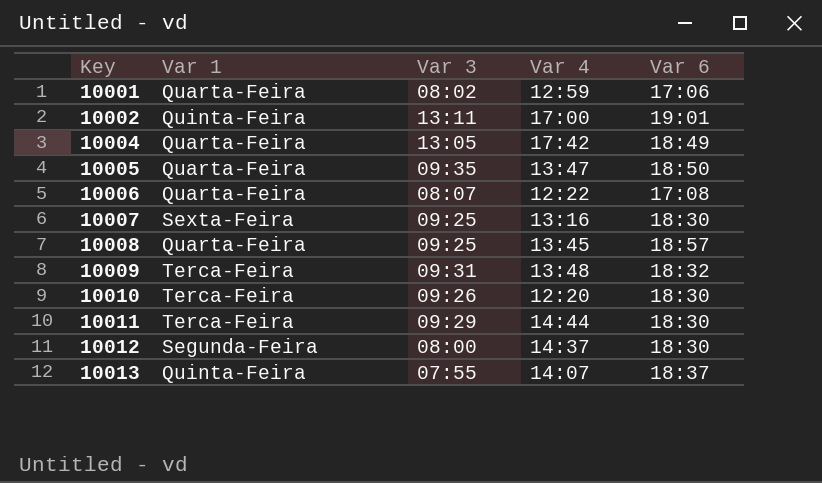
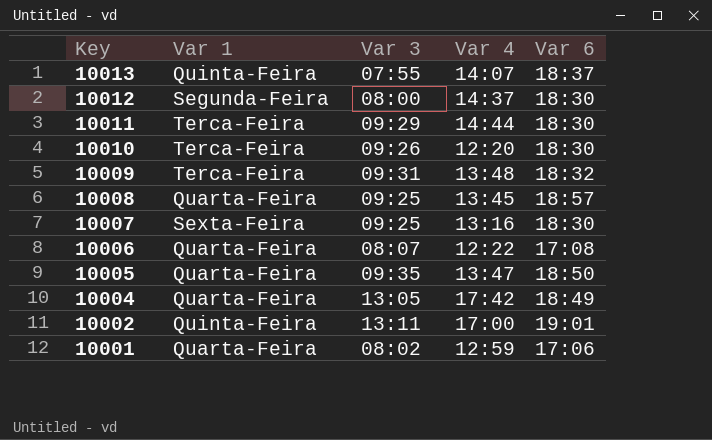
row order: Key ascending -> Key descending

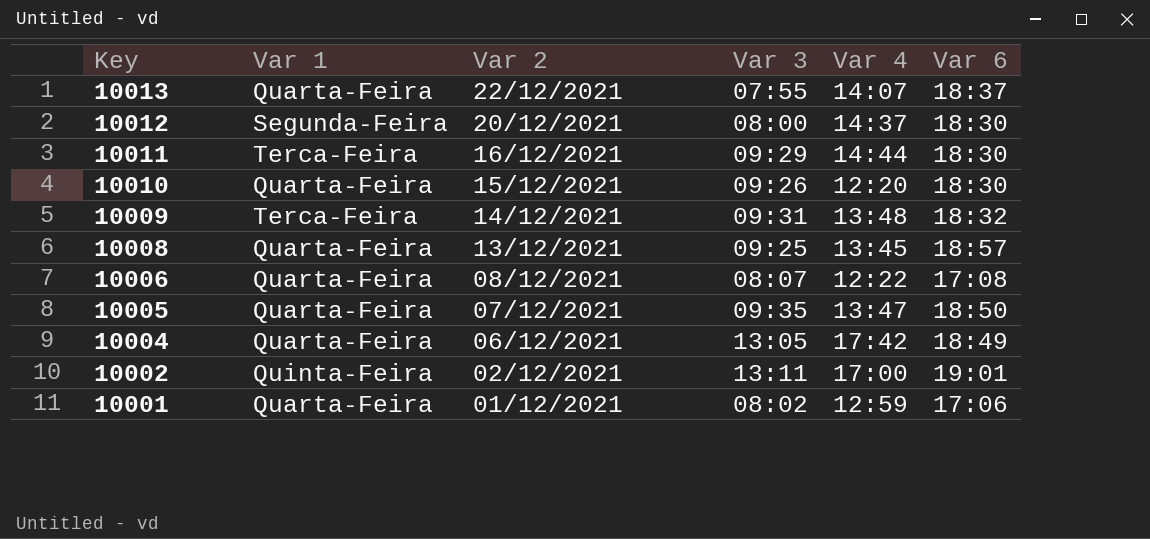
column Var 2 | position: none -> 3
row 10007: Sexta-Feira | 09:25 | 13:16 | 18:30 -> none
10013 | Var 1: Quinta-Feira -> Quarta-Feira
10010 | Var 1: Terca-Feira -> Quarta-Feira

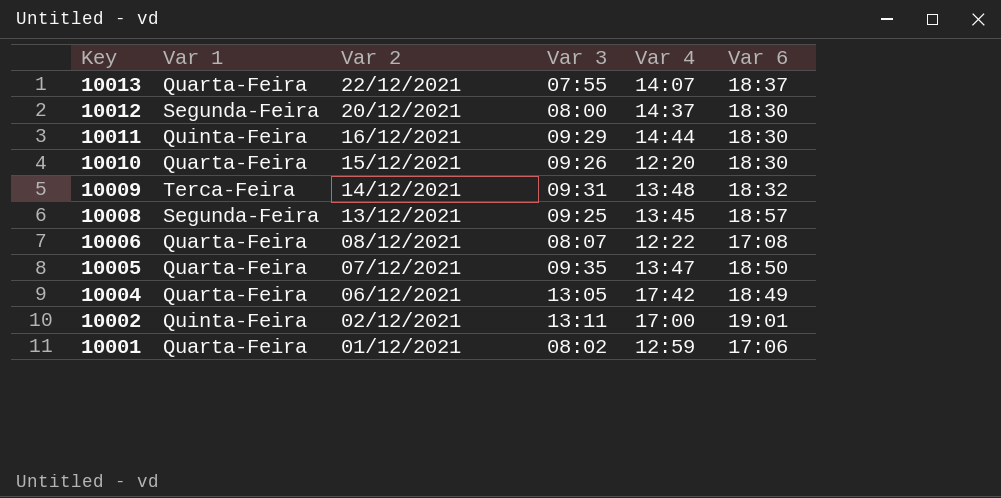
10011 | Var 1: Terca-Feira -> Quinta-Feira
10008 | Var 1: Quarta-Feira -> Segunda-Feira

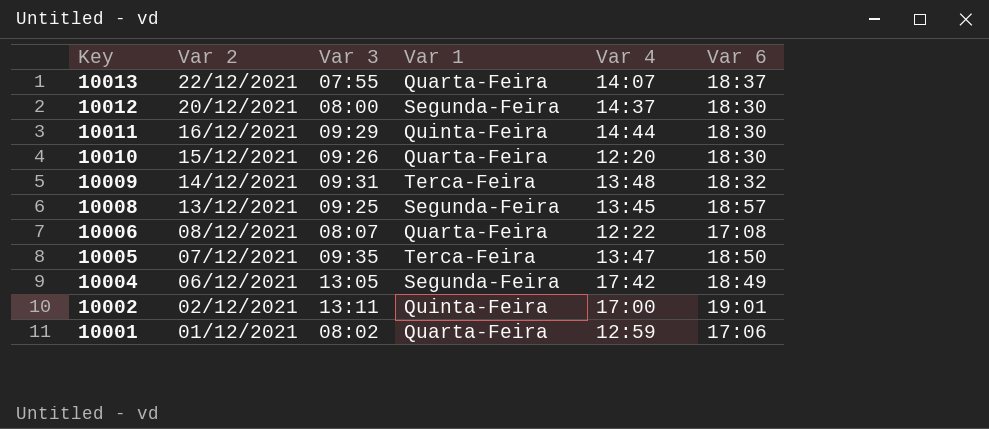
column Var 1 | position: 2 -> 4
10005 | Var 1: Quarta-Feira -> Terca-Feira
10004 | Var 1: Quarta-Feira -> Segunda-Feira

